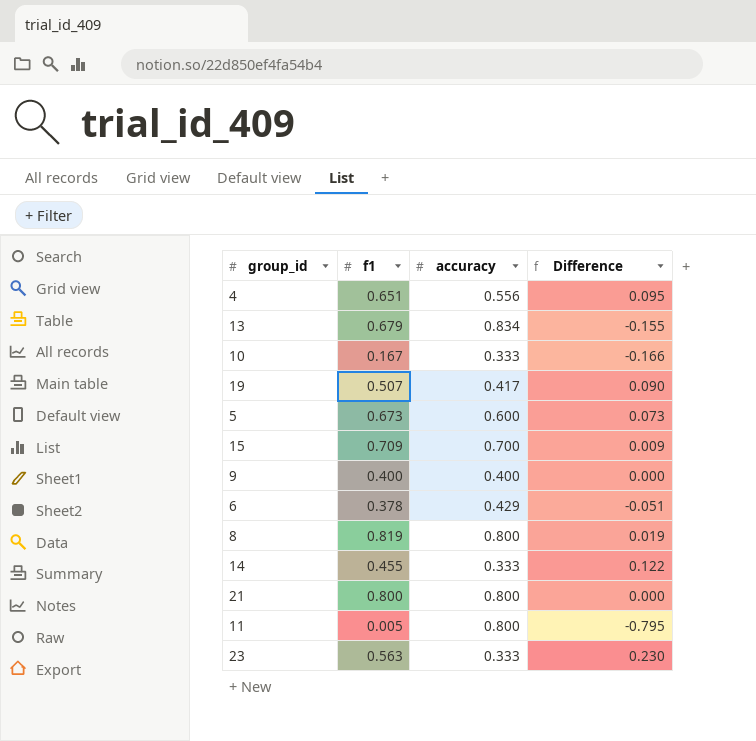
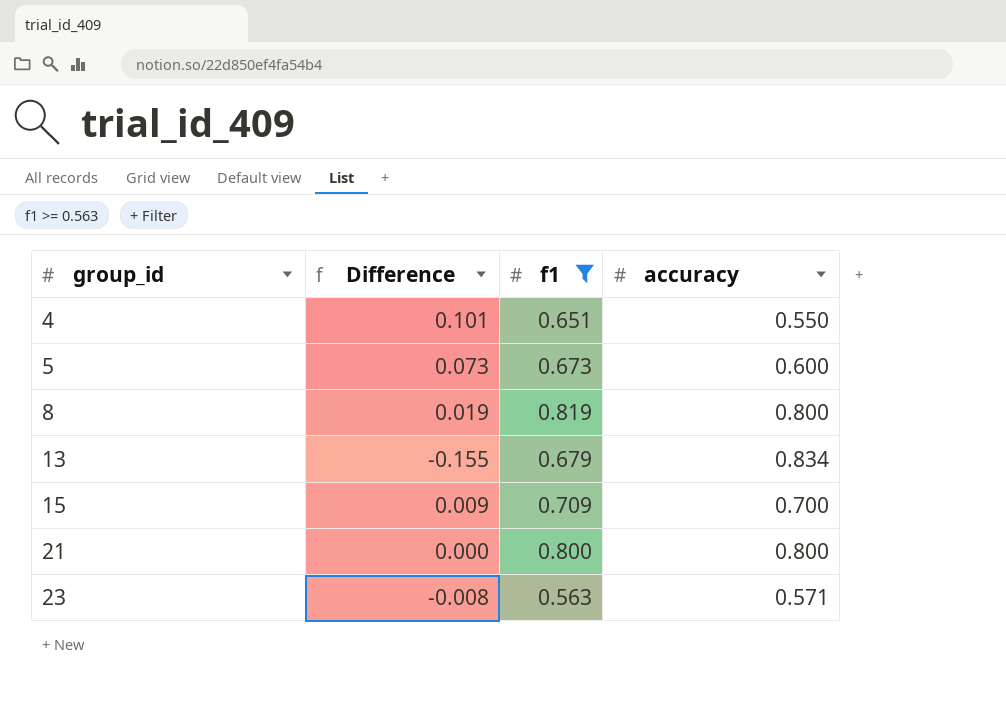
filter: none -> f1 >= 0.563
row order: none -> group_id ascending
column Difference | position: 4 -> 2
4 | Difference: 0.095 -> 0.101
4 | accuracy: 0.556 -> 0.550
23 | Difference: 0.230 -> -0.008
23 | accuracy: 0.333 -> 0.571

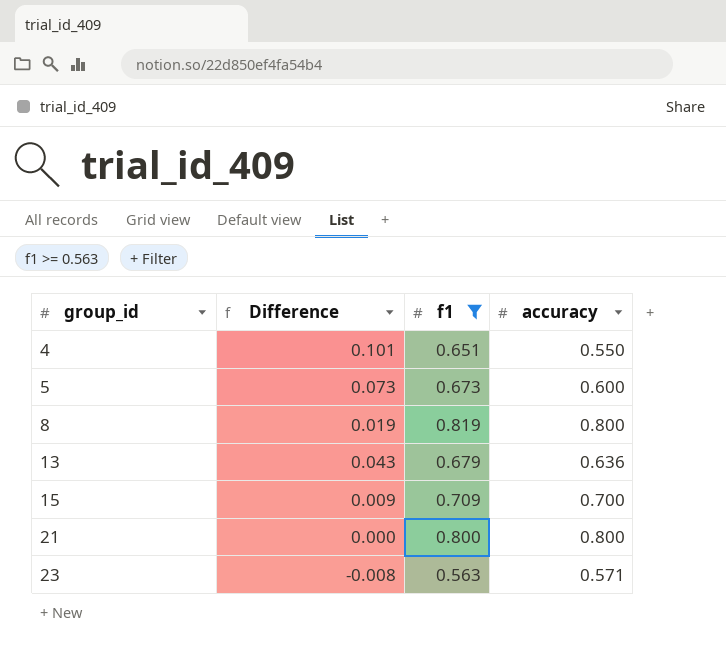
13 | Difference: -0.155 -> 0.043
13 | accuracy: 0.834 -> 0.636

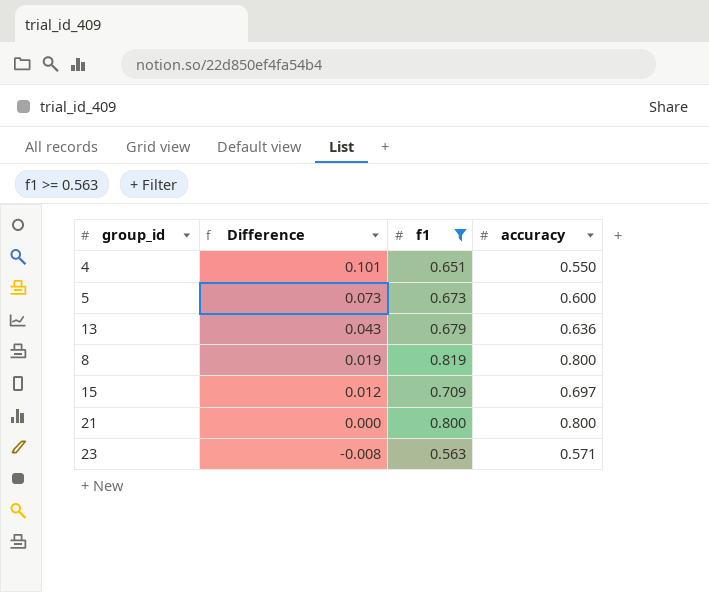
row order: group_id ascending -> Difference descending
15 | Difference: 0.009 -> 0.012
15 | accuracy: 0.700 -> 0.697

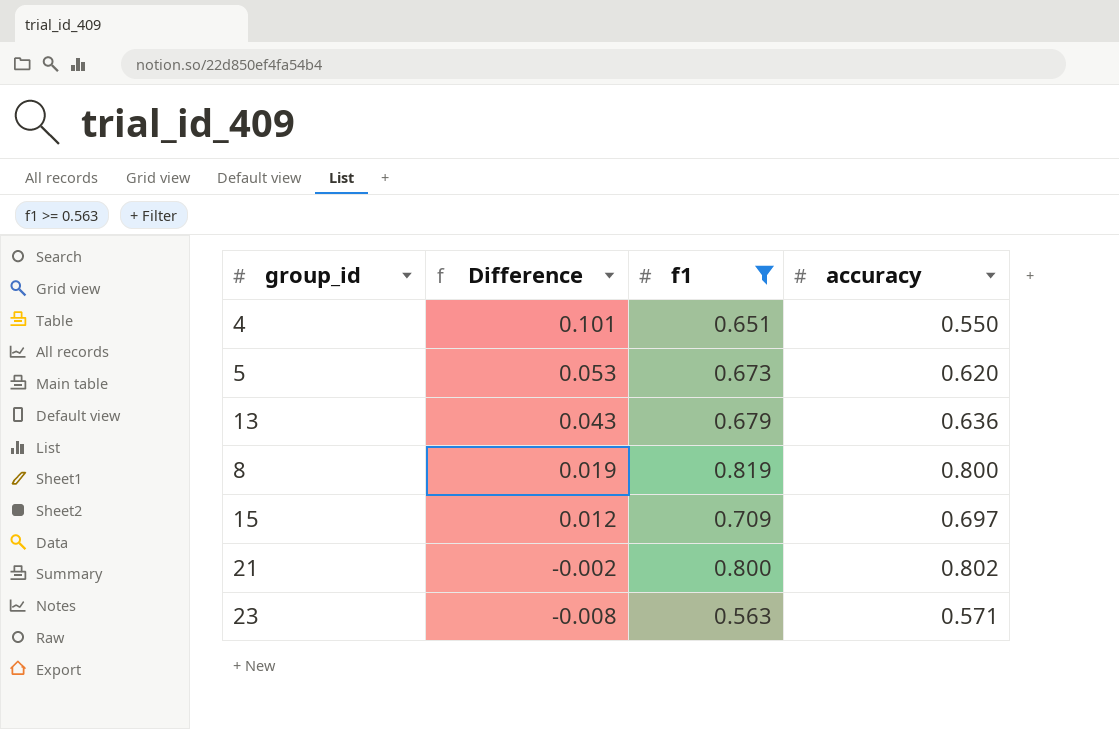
5 | Difference: 0.073 -> 0.053
5 | accuracy: 0.600 -> 0.620
21 | Difference: 0.000 -> -0.002
21 | accuracy: 0.800 -> 0.802

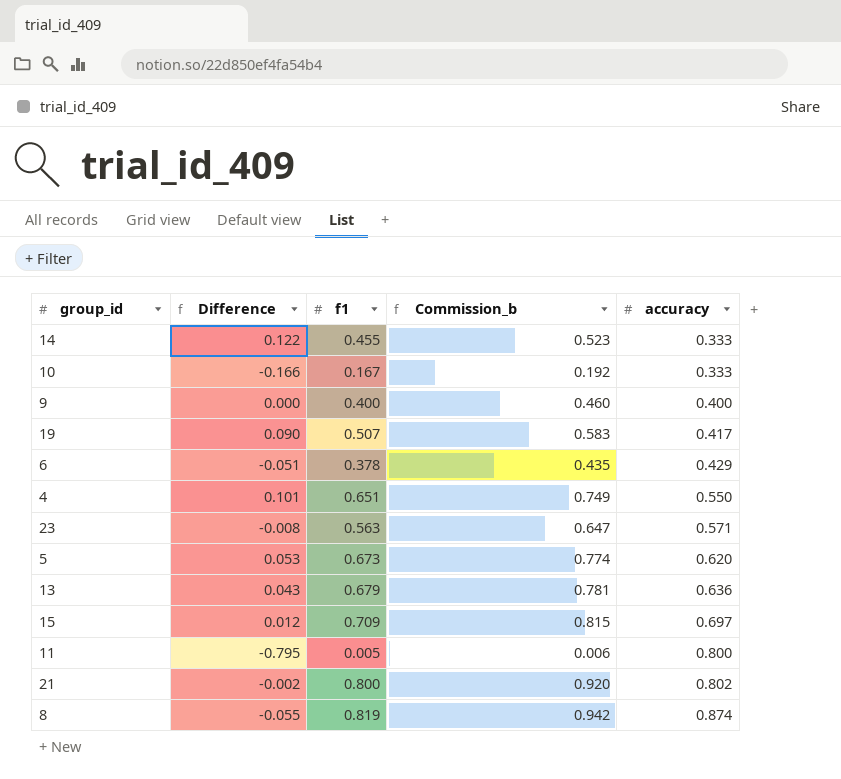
filter: f1 >= 0.563 -> none
row order: Difference descending -> accuracy ascending
column Commission_b | formula: none -> [f1] * 1.15
8 | Difference: 0.019 -> -0.055
8 | accuracy: 0.800 -> 0.874

